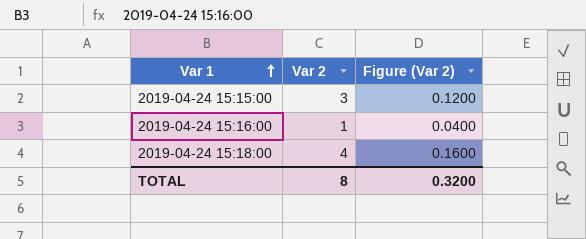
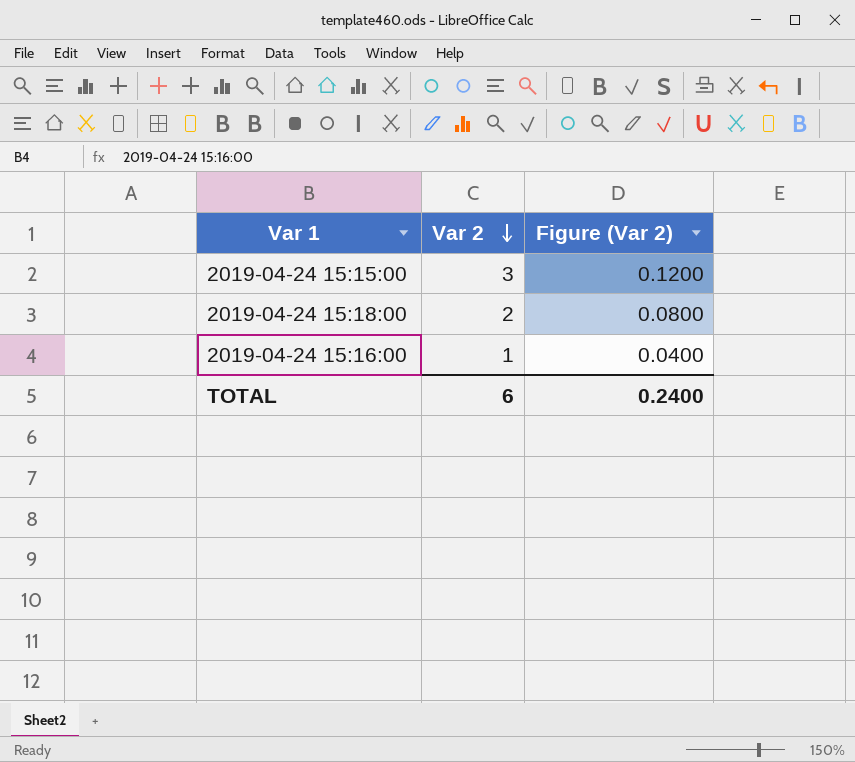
row order: Var 1 ascending -> Var 2 descending
2019-04-24 15:18:00 | Var 2: 4 -> 2
2019-04-24 15:18:00 | Figure (Var 2): 0.1600 -> 0.0800
TOTAL | Var 2: 8 -> 6
TOTAL | Figure (Var 2): 0.3200 -> 0.2400

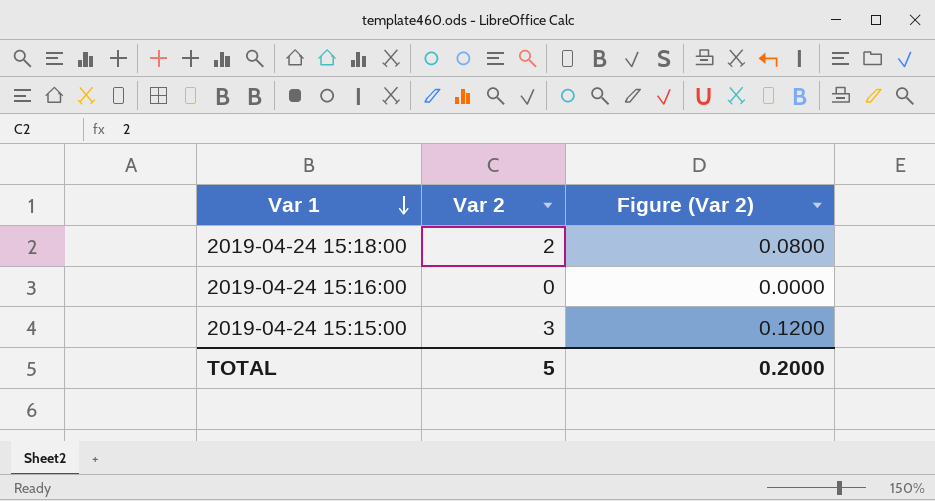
row order: Var 2 descending -> Var 1 descending
2019-04-24 15:16:00 | Var 2: 1 -> 0
2019-04-24 15:16:00 | Figure (Var 2): 0.0400 -> 0.0000
TOTAL | Var 2: 6 -> 5
TOTAL | Figure (Var 2): 0.2400 -> 0.2000

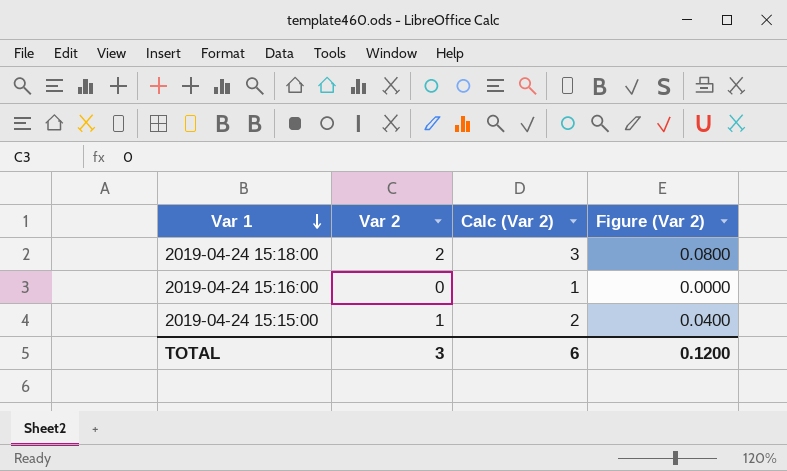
column Calc (Var 2) | formula: none -> [Var 2] + 1
2019-04-24 15:15:00 | Var 2: 3 -> 1
2019-04-24 15:15:00 | Figure (Var 2): 0.1200 -> 0.0400
TOTAL | Var 2: 5 -> 3
TOTAL | Figure (Var 2): 0.2000 -> 0.1200

